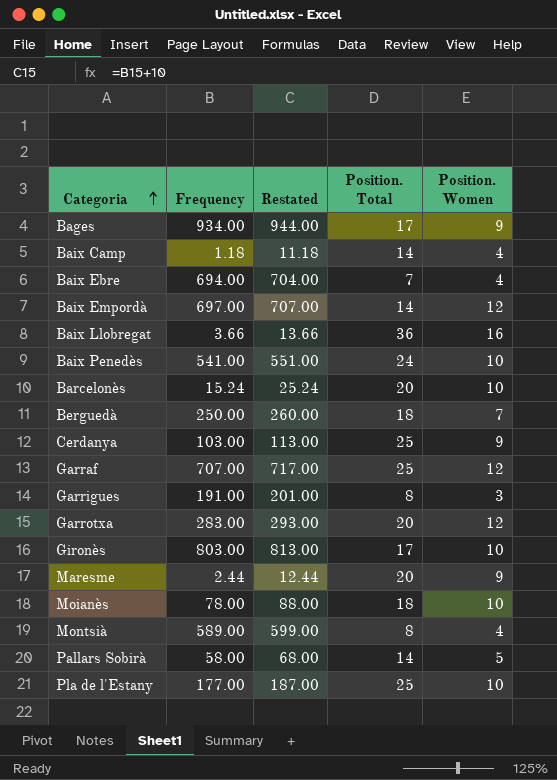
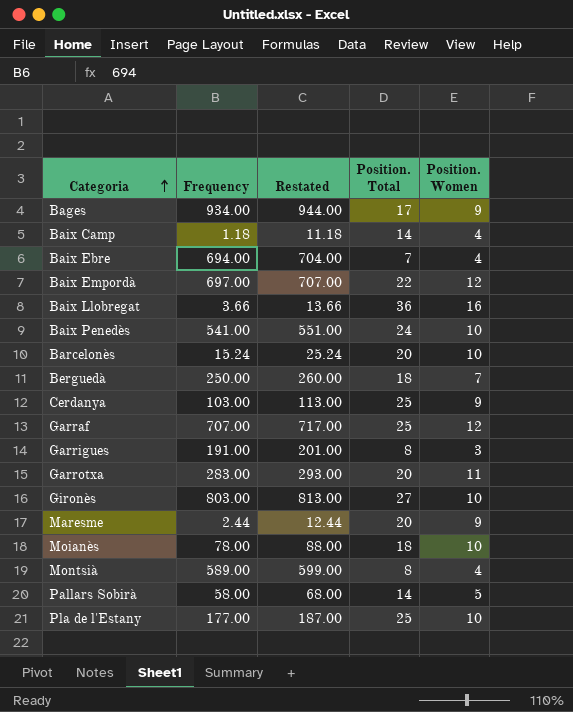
Baix Empordà | Position. Total: 14 -> 22
Garrotxa | Position. Women: 12 -> 11
Gironès | Position. Total: 17 -> 27

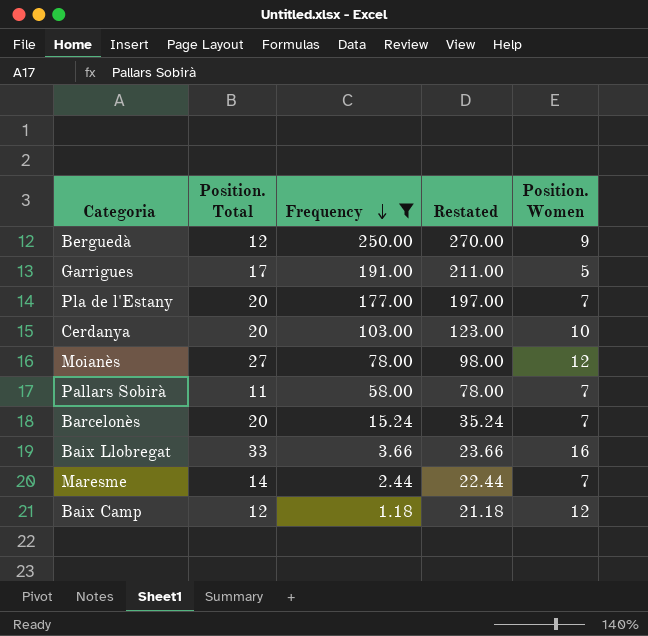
filter: none -> Frequency <= 250.00
row order: Categoria ascending -> Frequency descending
column Position. Total | position: 4 -> 2
column Restated | formula: [Frequency] + 10 -> [Frequency] + 20
Berguedà | Position. Total: 18 -> 12
Berguedà | Position. Women: 7 -> 9
Garrigues | Position. Total: 8 -> 17
Garrigues | Position. Women: 3 -> 5
Pla de l'Estany | Position. Total: 25 -> 20
Pla de l'Estany | Position. Women: 10 -> 7
Cerdanya | Position. Total: 25 -> 20
Cerdanya | Position. Women: 9 -> 10
Moianès | Position. Total: 18 -> 27
Moianès | Position. Women: 10 -> 12
Pallars Sobirà | Position. Total: 14 -> 11
Pallars Sobirà | Position. Women: 5 -> 7
Barcelonès | Position. Women: 10 -> 7
Baix Llobregat | Position. Total: 36 -> 33
Maresme | Position. Total: 20 -> 14
Maresme | Position. Women: 9 -> 7
Baix Camp | Position. Total: 14 -> 12
Baix Camp | Position. Women: 4 -> 12

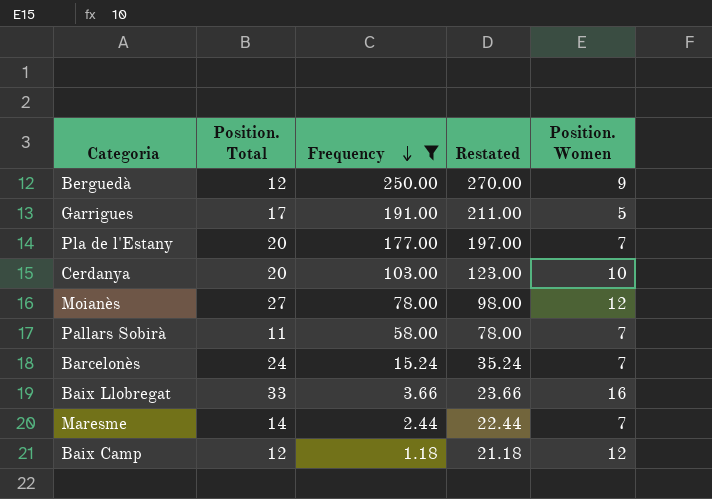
Barcelonès | Position. Total: 20 -> 24

